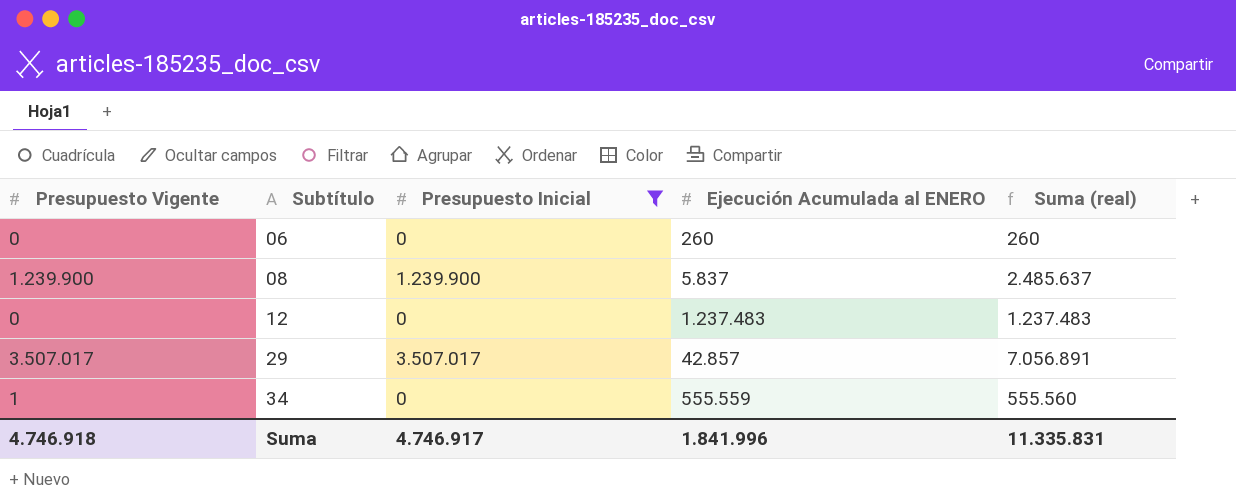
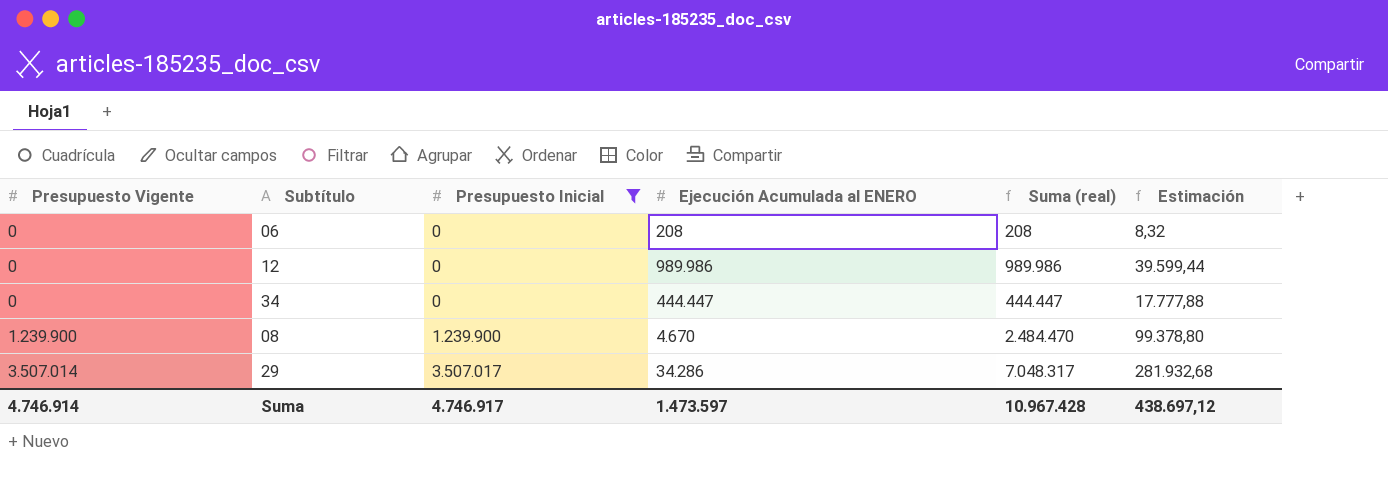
row order: Subtítulo ascending -> Presupuesto Vigente ascending
column Estimación | formula: none -> [Suma (real)] * 0,04
06 | Ejecución Acumulada al ENERO: 260 -> 208
06 | Suma (real): 260 -> 208
12 | Ejecución Acumulada al ENERO: 1.237.483 -> 989.986
12 | Suma (real): 1.237.483 -> 989.986
34 | Presupuesto Vigente: 1 -> 0
34 | Ejecución Acumulada al ENERO: 555.559 -> 444.447
34 | Suma (real): 555.560 -> 444.447
08 | Ejecución Acumulada al ENERO: 5.837 -> 4.670
08 | Suma (real): 2.485.637 -> 2.484.470
29 | Presupuesto Vigente: 3.507.017 -> 3.507.014
29 | Ejecución Acumulada al ENERO: 42.857 -> 34.286
29 | Suma (real): 7.056.891 -> 7.048.317
Suma | Presupuesto Vigente: 4.746.918 -> 4.746.914
Suma | Ejecución Acumulada al ENERO: 1.841.996 -> 1.473.597
Suma | Suma (real): 11.335.831 -> 10.967.428

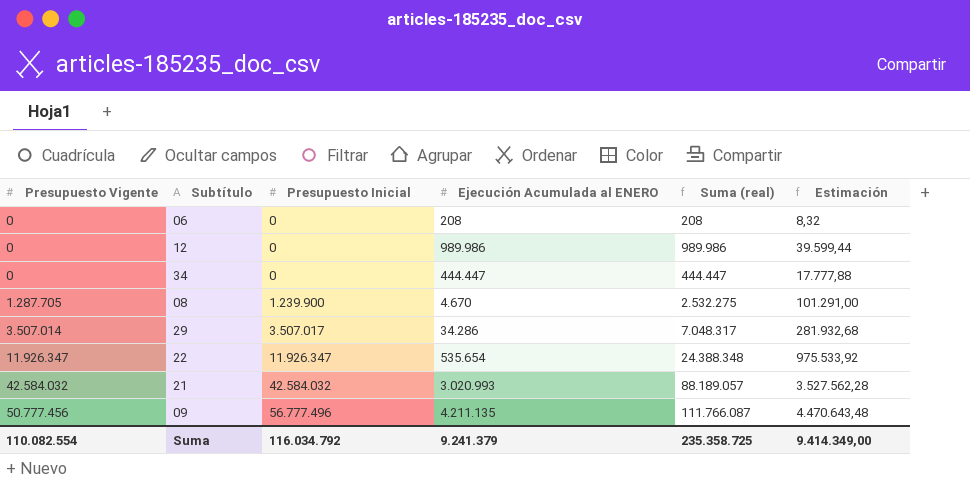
filter: Presupuesto Inicial <= 3.507.017 -> none
08 | Presupuesto Vigente: 1.239.900 -> 1.287.705
08 | Suma (real): 2.484.470 -> 2.532.275
08 | Estimación: 99.378,80 -> 101.291,00
Suma | Presupuesto Vigente: 4.746.914 -> 110.082.554
Suma | Presupuesto Inicial: 4.746.917 -> 116.034.792
Suma | Ejecución Acumulada al ENERO: 1.473.597 -> 9.241.379
Suma | Suma (real): 10.967.428 -> 235.358.725
Suma | Estimación: 438.697,12 -> 9.414.349,00

